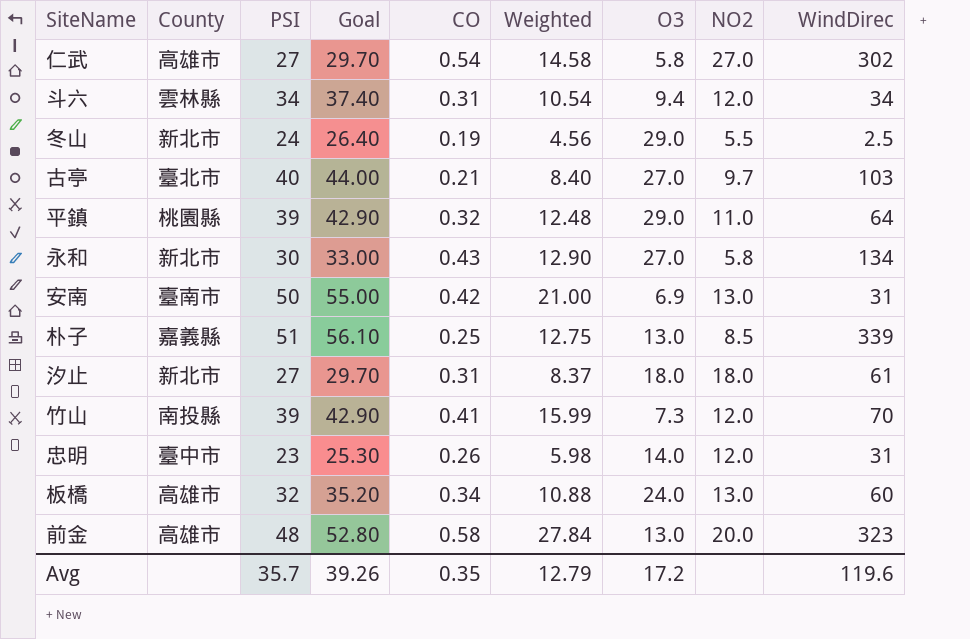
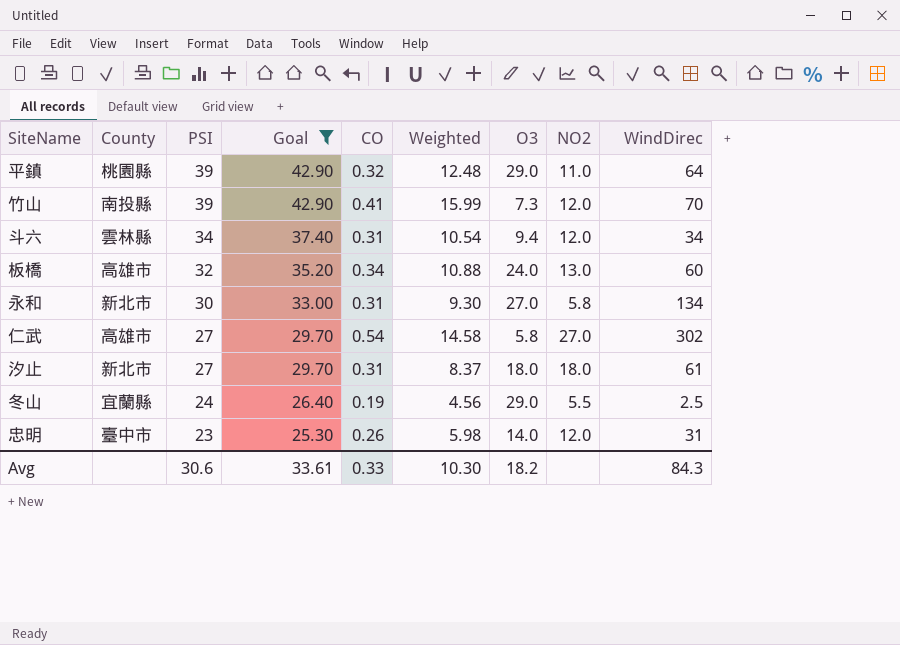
filter: none -> Goal <= 42.90
row order: none -> PSI descending
永和 | CO: 0.43 -> 0.31
永和 | Weighted: 12.90 -> 9.30
冬山 | County: 新北市 -> 宜蘭縣
Avg | PSI: 35.7 -> 30.6
Avg | Goal: 39.26 -> 33.61
Avg | CO: 0.35 -> 0.33
Avg | Weighted: 12.79 -> 10.30
Avg | O3: 17.2 -> 18.2
Avg | WindDirec: 119.6 -> 84.3

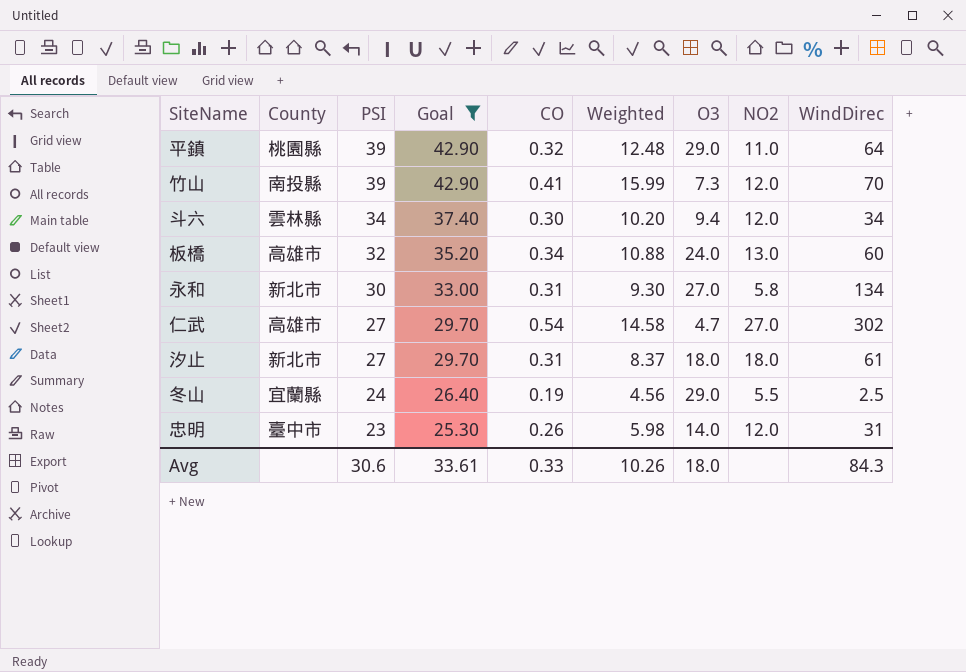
斗六 | CO: 0.31 -> 0.30
斗六 | Weighted: 10.54 -> 10.20
仁武 | O3: 5.8 -> 4.7
Avg | Weighted: 10.30 -> 10.26
Avg | O3: 18.2 -> 18.0

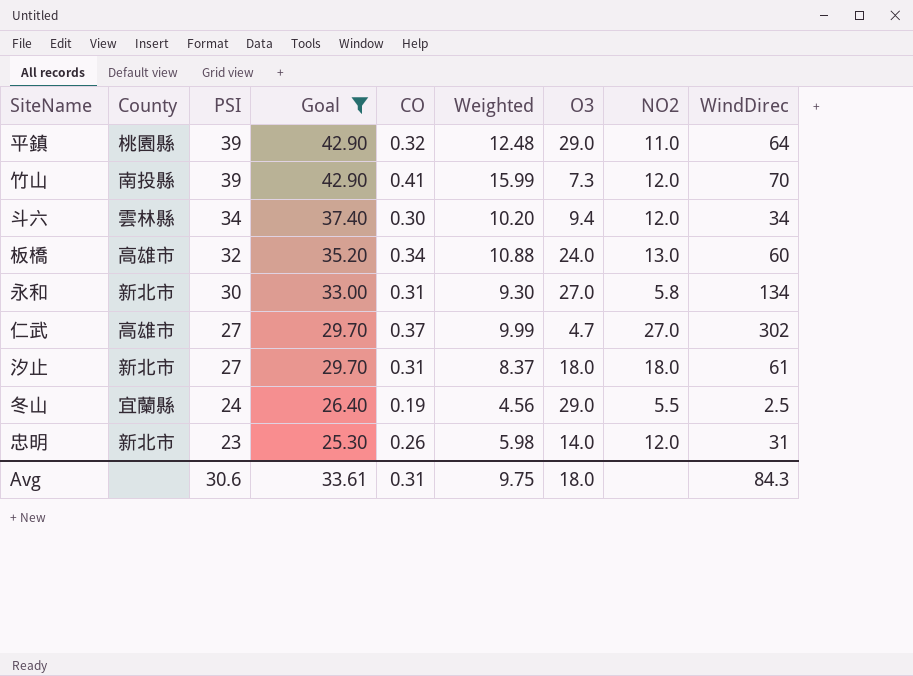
仁武 | CO: 0.54 -> 0.37
仁武 | Weighted: 14.58 -> 9.99
忠明 | County: 臺中市 -> 新北市
Avg | CO: 0.33 -> 0.31
Avg | Weighted: 10.26 -> 9.75

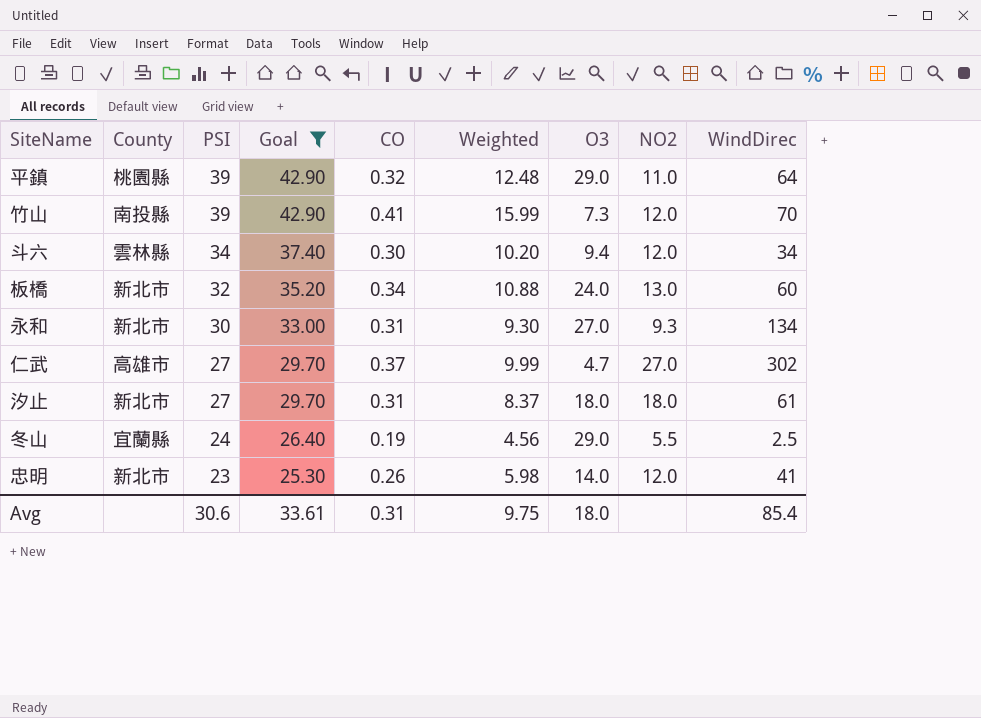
板橋 | County: 高雄市 -> 新北市
永和 | NO2: 5.8 -> 9.3
忠明 | WindDirec: 31 -> 41
Avg | WindDirec: 84.3 -> 85.4

